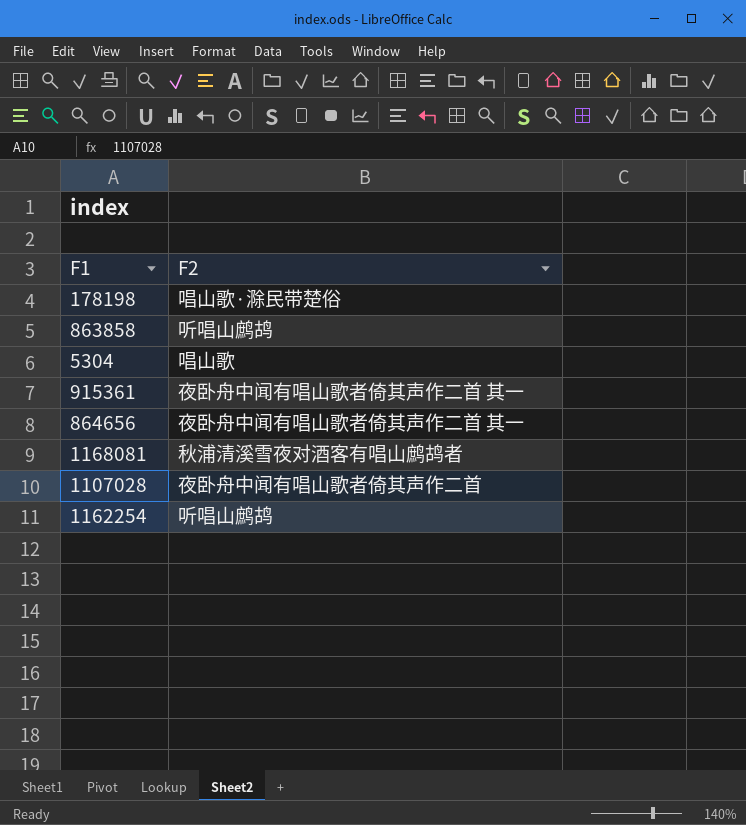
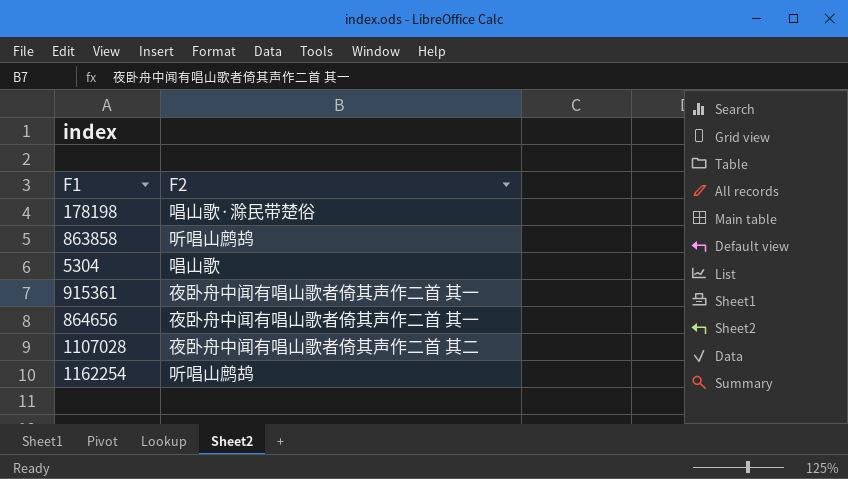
row 1168081: 秋浦清溪雪夜对酒客有唱山鹧鸪者 -> none
1107028 | F2: 夜卧舟中闻有唱山歌者倚其声作二首 -> 夜卧舟中闻有唱山歌者倚其声作二首 其二

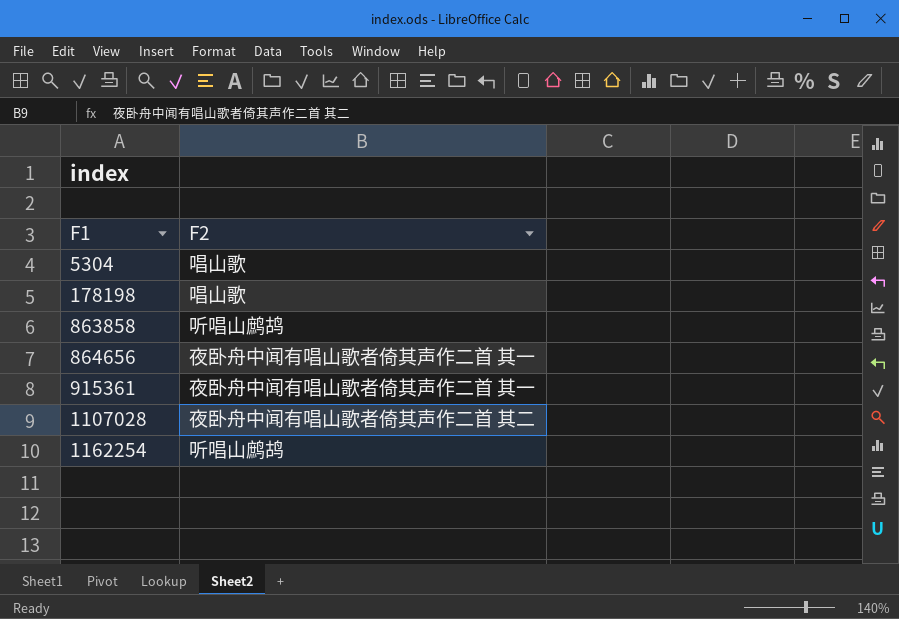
row order: none -> F1 ascending
178198 | F2: 唱山歌·滁民带楚俗 -> 唱山歌

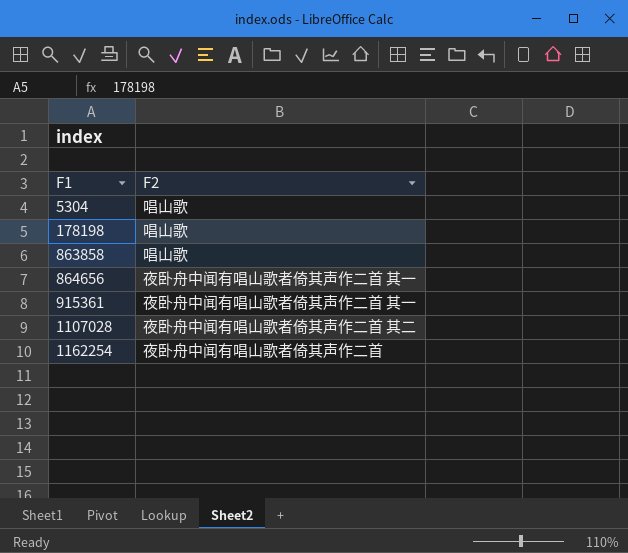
863858 | F2: 听唱山鹧鸪 -> 唱山歌
1162254 | F2: 听唱山鹧鸪 -> 夜卧舟中闻有唱山歌者倚其声作二首

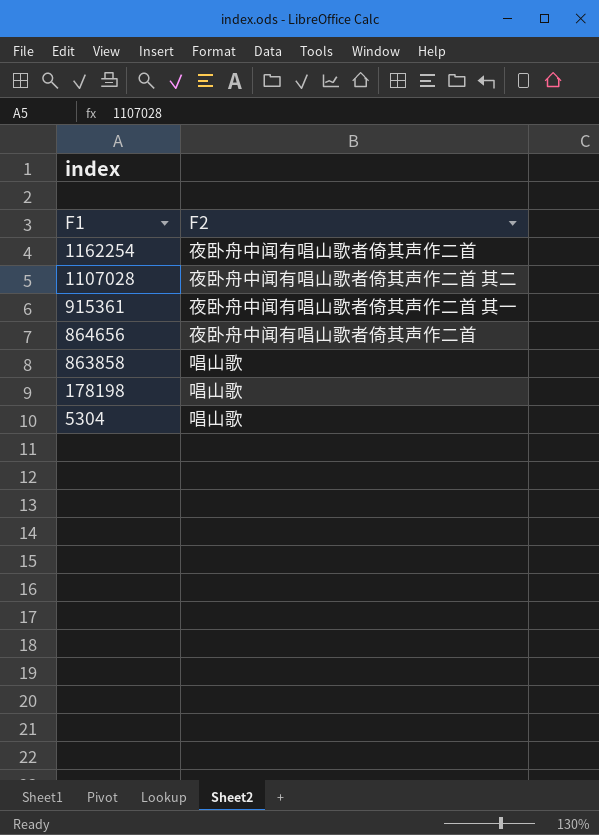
row order: F1 ascending -> F1 descending
864656 | F2: 夜卧舟中闻有唱山歌者倚其声作二首 其一 -> 夜卧舟中闻有唱山歌者倚其声作二首

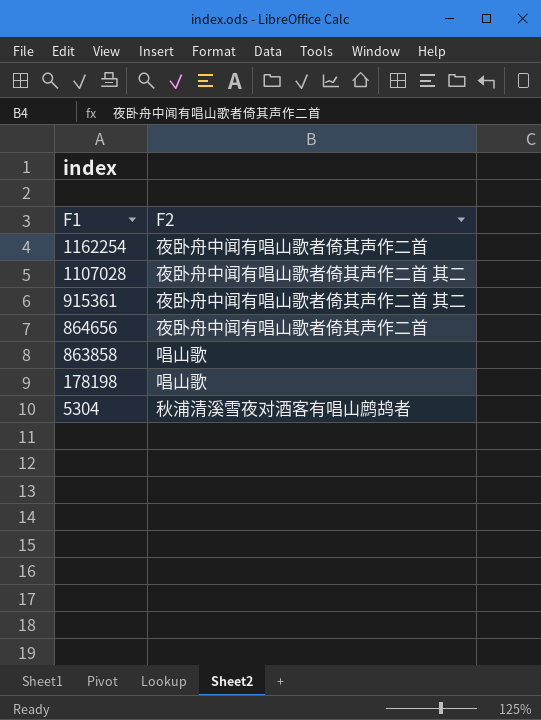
915361 | F2: 夜卧舟中闻有唱山歌者倚其声作二首 其一 -> 夜卧舟中闻有唱山歌者倚其声作二首 其二
5304 | F2: 唱山歌 -> 秋浦清溪雪夜对酒客有唱山鹧鸪者

